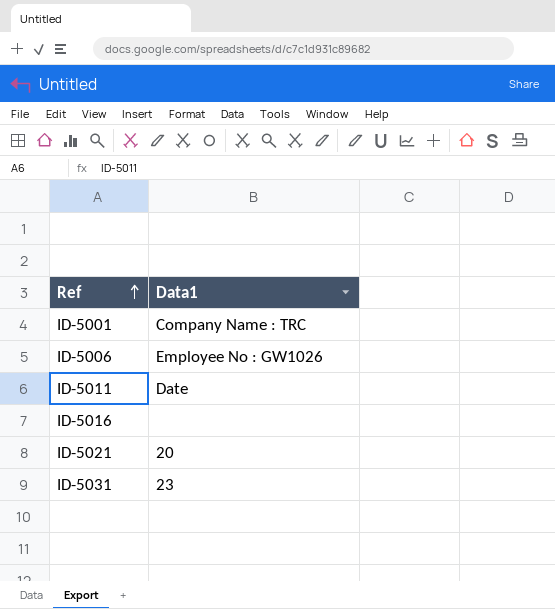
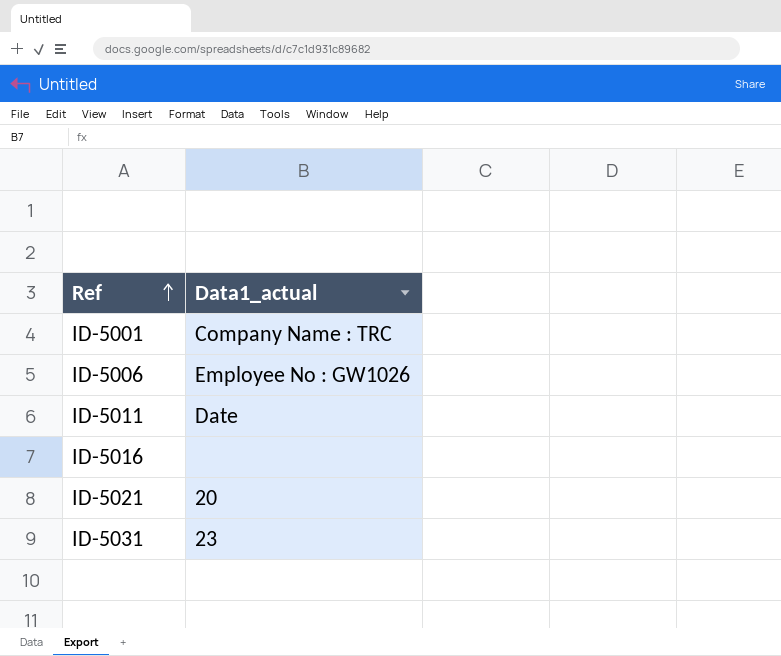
column name: Data1 -> Data1_actual

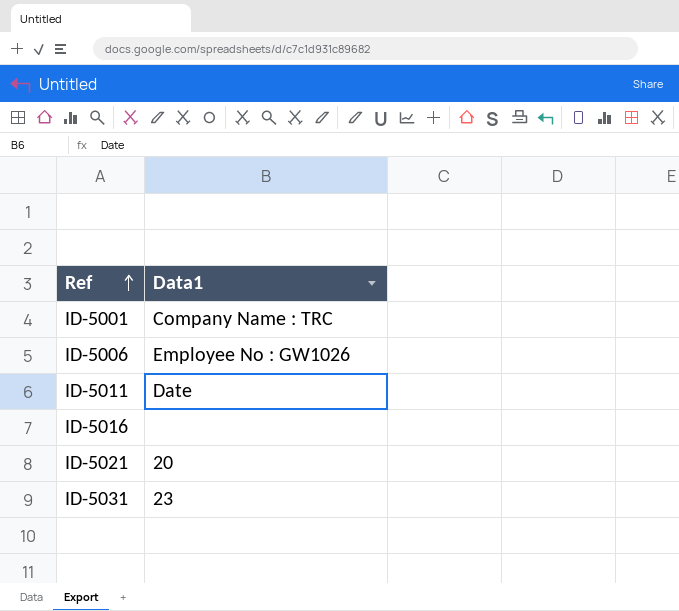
column name: Data1_actual -> Data1

